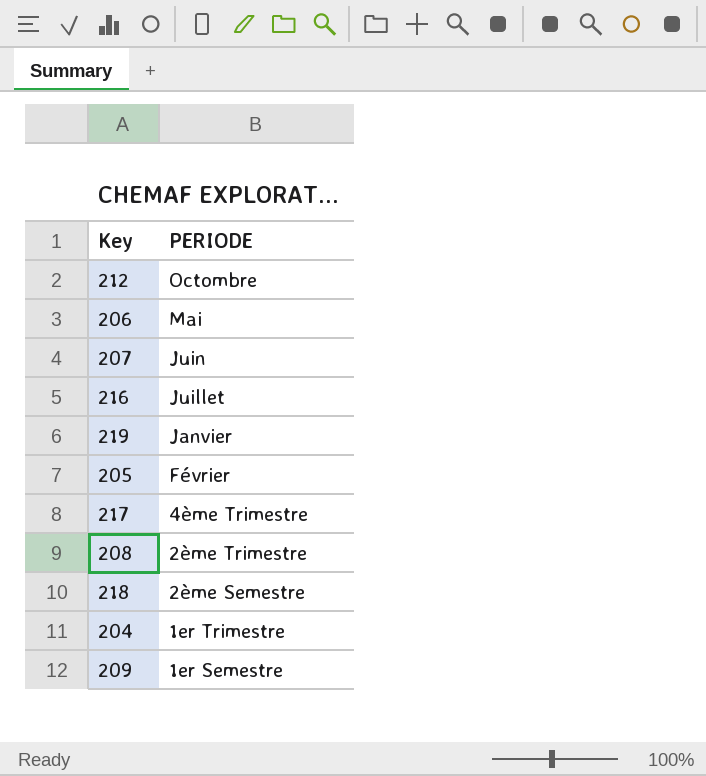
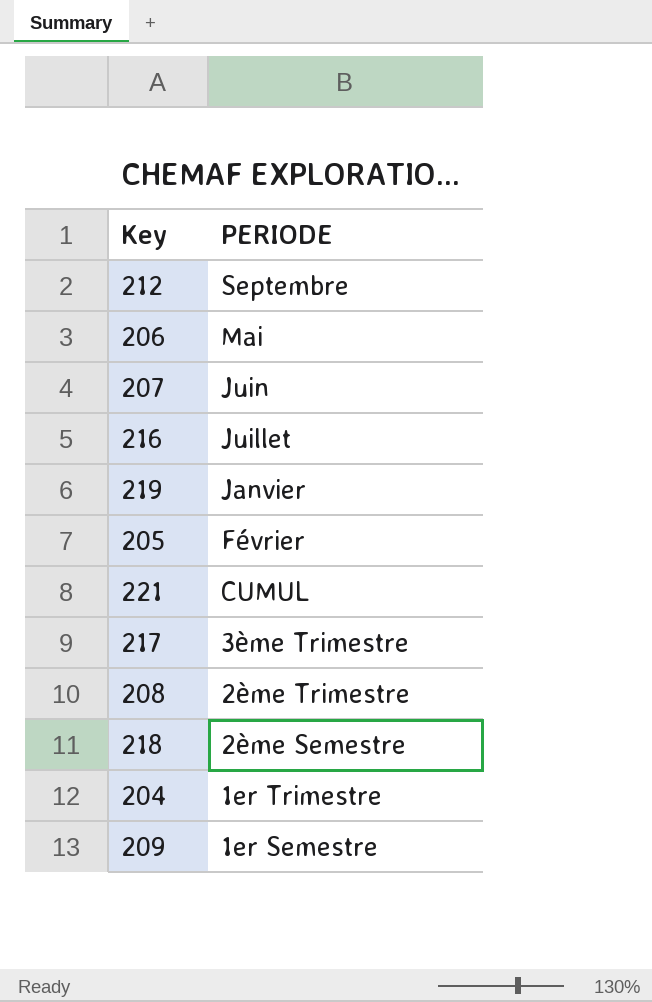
212 | PERIODE: Octombre -> Septembre
row 221: none -> CUMUL
217 | PERIODE: 4ème Trimestre -> 3ème Trimestre

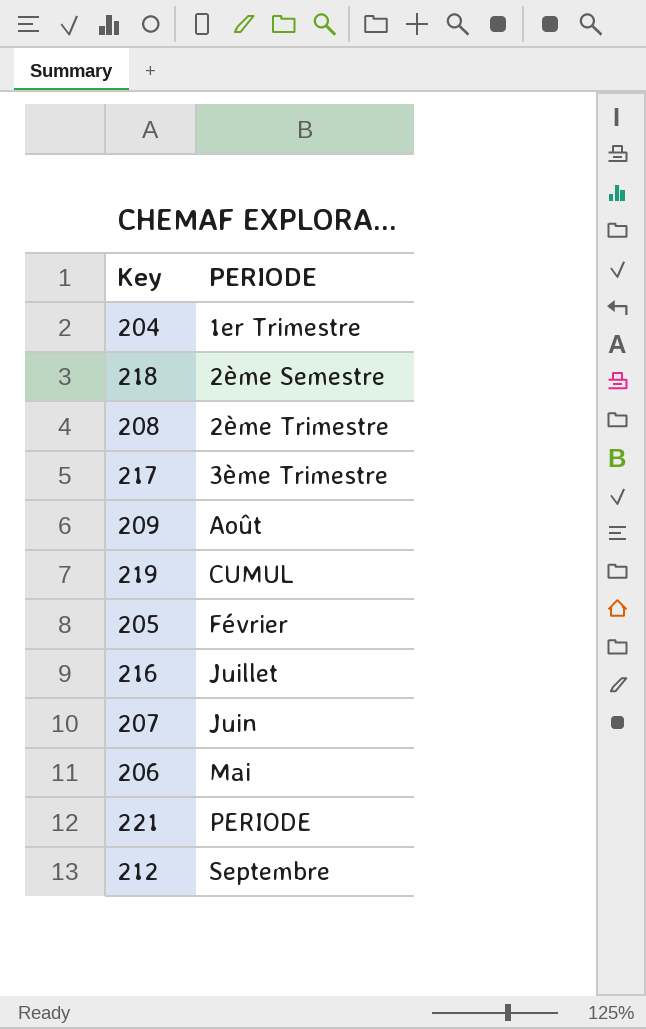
row order: PERIODE descending -> PERIODE ascending
209 | PERIODE: 1er Semestre -> Août
219 | PERIODE: Janvier -> CUMUL
221 | PERIODE: CUMUL -> PERIODE

